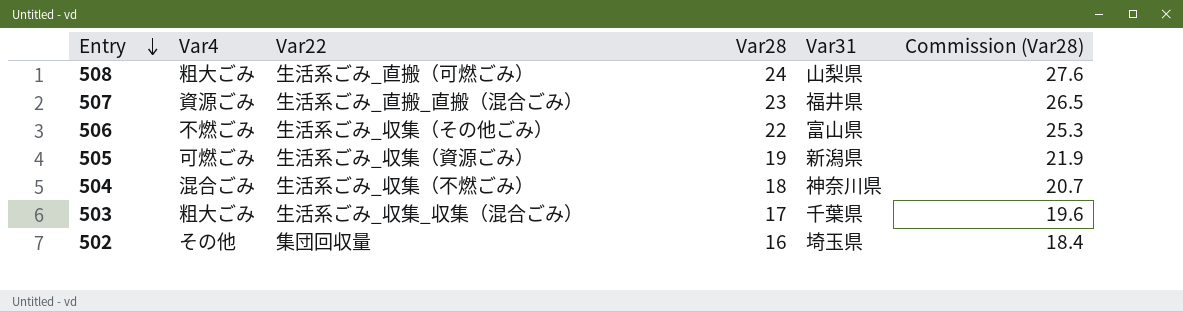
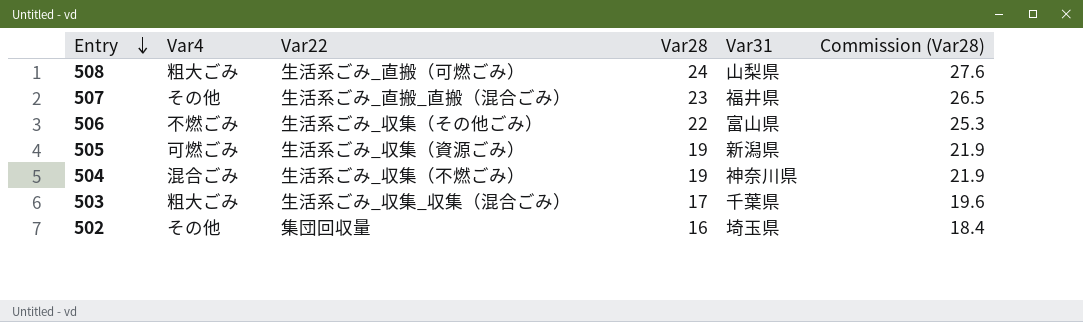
507 | Var4: 資源ごみ -> その他
504 | Var28: 18 -> 19
504 | Commission (Var28): 20.7 -> 21.9

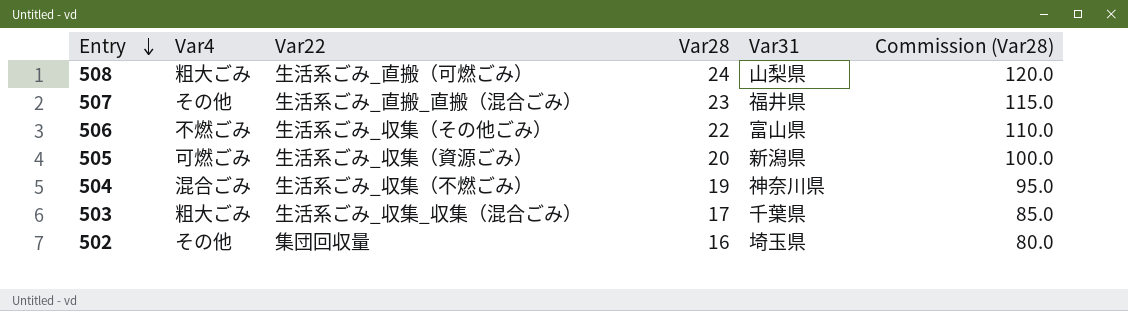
column Commission (Var28) | formula: [Var28] * 1.15 -> [Var28] * 5
505 | Var28: 19 -> 20

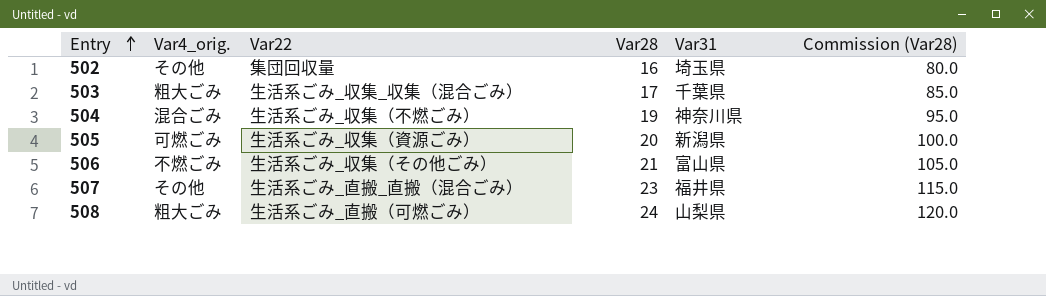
row order: Entry descending -> Entry ascending
column name: Var4 -> Var4_orig.
506 | Var28: 22 -> 21
506 | Commission (Var28): 110.0 -> 105.0

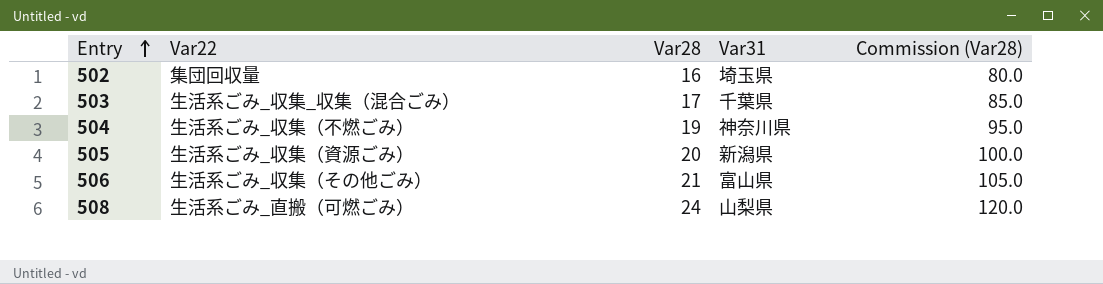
column Var4_orig. | position: 2 -> none
row 507: その他 | 生活系ごみ_直搬_直搬（混合ごみ） | 23 | 福井県 | 115.0 -> none

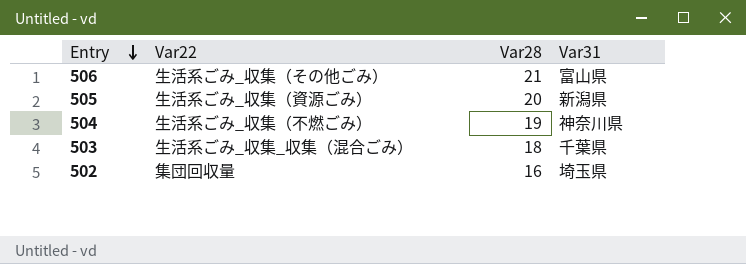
row order: Entry ascending -> Entry descending
column Commission (Var28) | formula: [Var28] * 5 -> none
row 508: 生活系ごみ_直搬（可燃ごみ） | 24 | 山梨県 | 120.0 -> none
503 | Var28: 17 -> 18

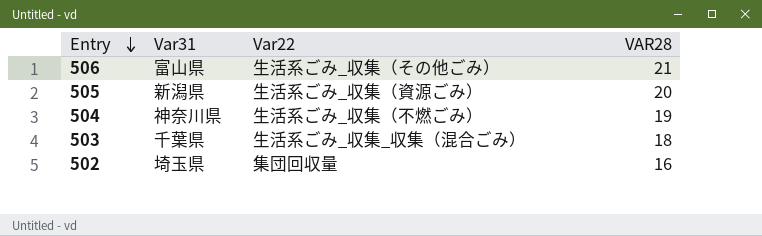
column Var31 | position: 4 -> 2
column name: Var28 -> VAR28

